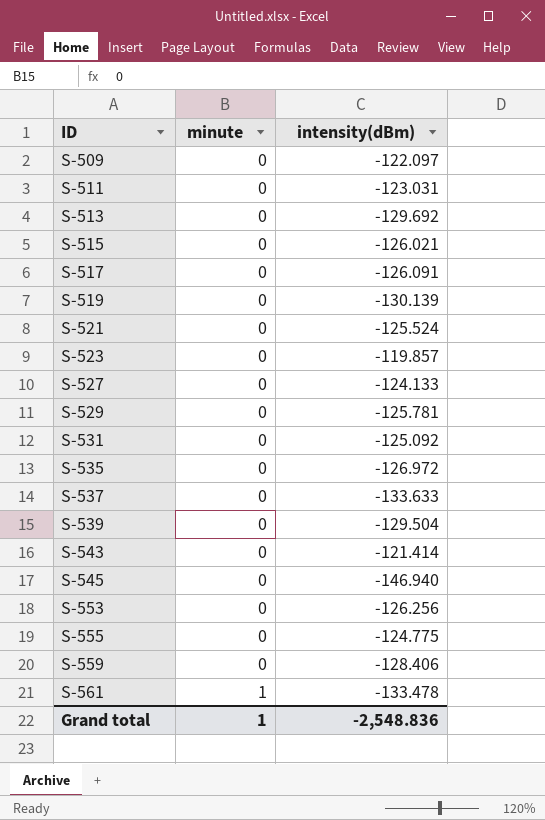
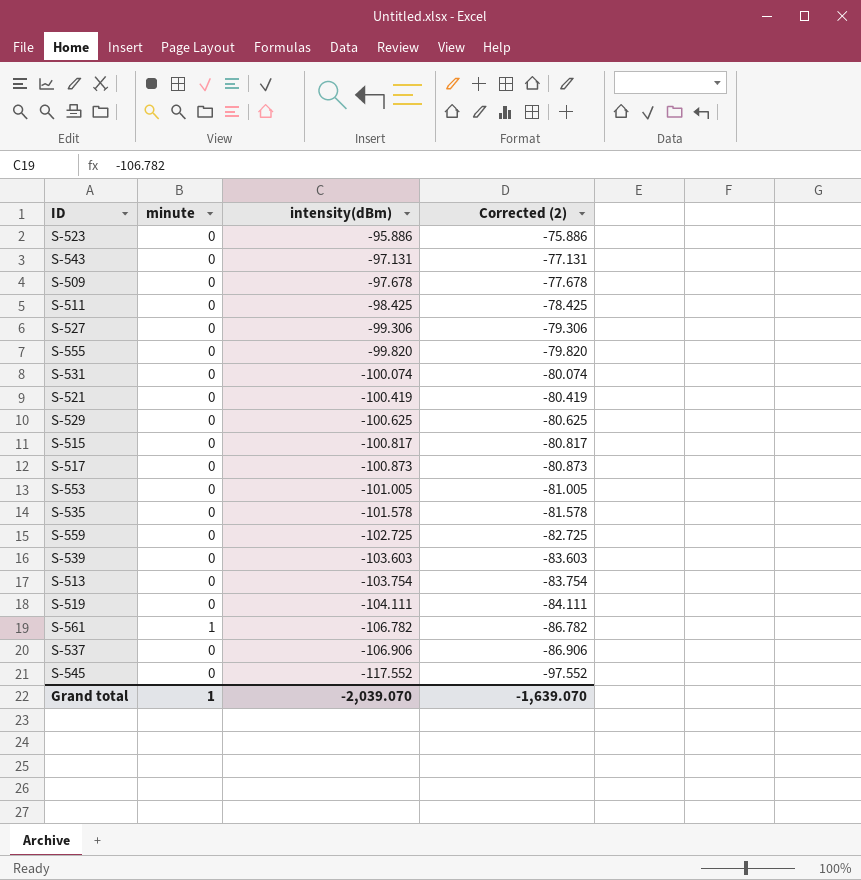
row order: ID ascending -> intensity(dBm) descending
column Corrected (2) | formula: none -> [intensity(dBm)] + 20
S-523 | intensity(dBm): -119.857 -> -95.886
S-543 | intensity(dBm): -121.414 -> -97.131
S-509 | intensity(dBm): -122.097 -> -97.678
S-511 | intensity(dBm): -123.031 -> -98.425
S-527 | intensity(dBm): -124.133 -> -99.306
S-555 | intensity(dBm): -124.775 -> -99.820
S-531 | intensity(dBm): -125.092 -> -100.074
S-521 | intensity(dBm): -125.524 -> -100.419
S-529 | intensity(dBm): -125.781 -> -100.625
S-515 | intensity(dBm): -126.021 -> -100.817
S-517 | intensity(dBm): -126.091 -> -100.873
S-553 | intensity(dBm): -126.256 -> -101.005
S-535 | intensity(dBm): -126.972 -> -101.578
S-559 | intensity(dBm): -128.406 -> -102.725
S-539 | intensity(dBm): -129.504 -> -103.603
S-513 | intensity(dBm): -129.692 -> -103.754
S-519 | intensity(dBm): -130.139 -> -104.111
S-561 | intensity(dBm): -133.478 -> -106.782
S-537 | intensity(dBm): -133.633 -> -106.906
S-545 | intensity(dBm): -146.940 -> -117.552
Grand total | intensity(dBm): -2,548.836 -> -2,039.070

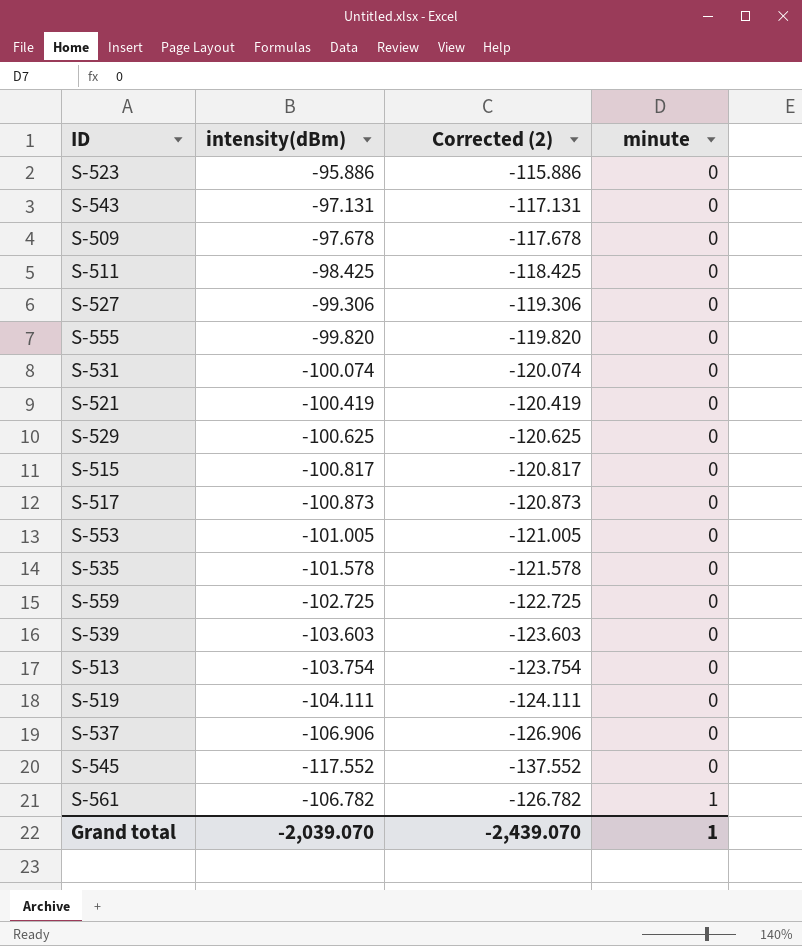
row order: intensity(dBm) descending -> minute ascending
column Corrected (2) | formula: [intensity(dBm)] + 20 -> [intensity(dBm)] - 20
column minute | position: 2 -> 4
Grand total | Corrected (2): -1,639.070 -> -2,439.070

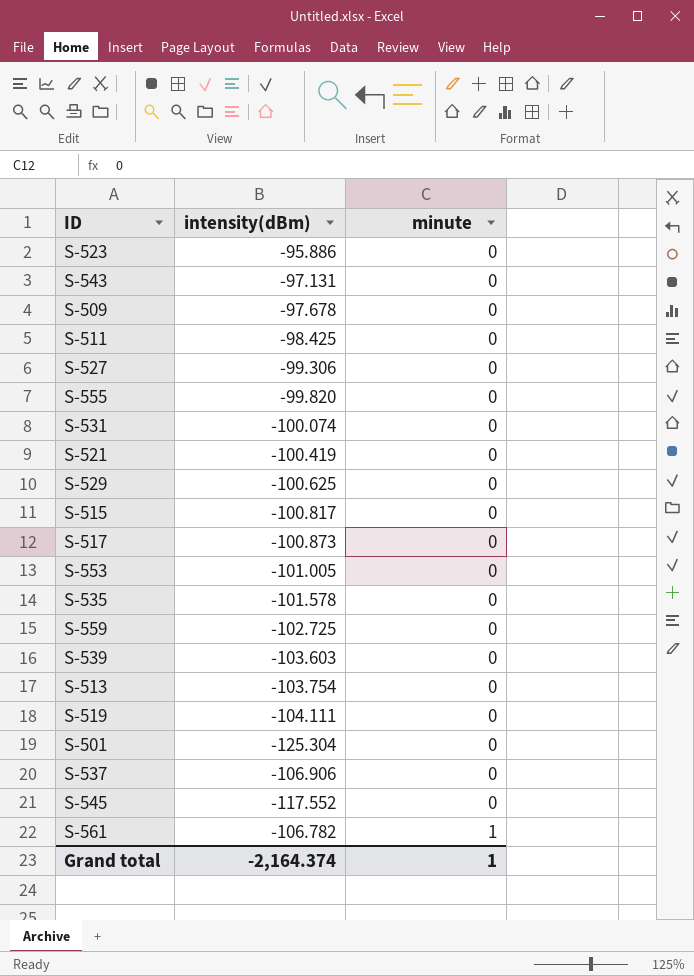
column Corrected (2) | formula: [intensity(dBm)] - 20 -> none
row S-501: none -> -125.304 | 0
Grand total | intensity(dBm): -2,039.070 -> -2,164.374

